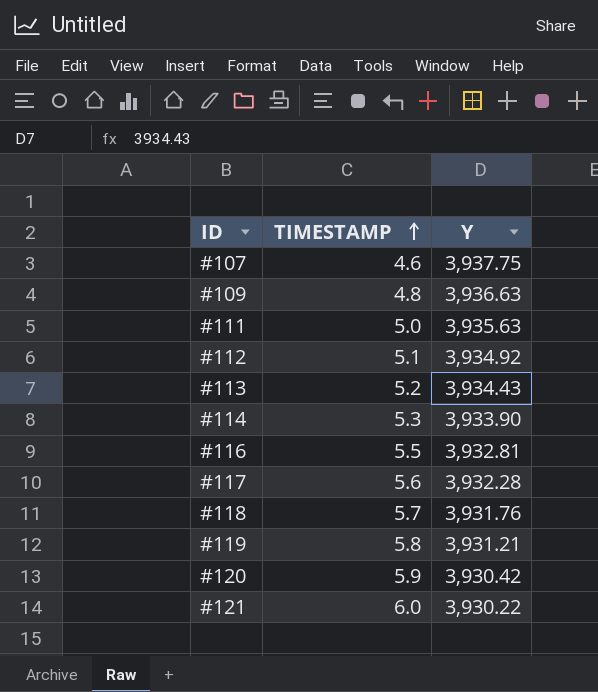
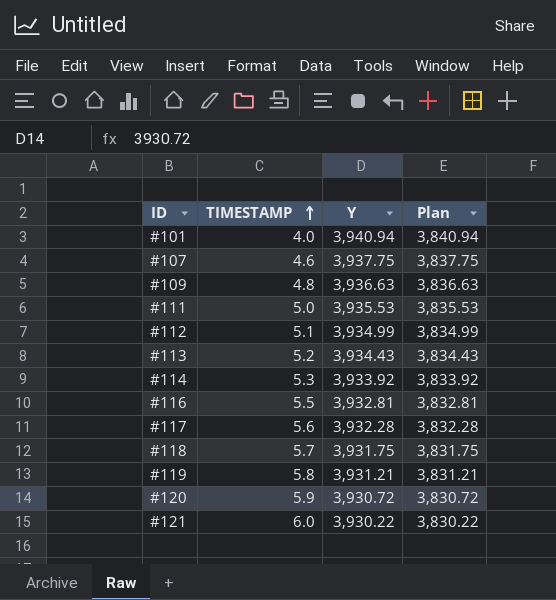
column Plan | formula: none -> [Y] - 100
row #101: none -> 4.0 | 3,940.94 | 3,840.94
#111 | Y: 3,935.63 -> 3,935.53
#112 | Y: 3,934.92 -> 3,934.99
#114 | Y: 3,933.90 -> 3,933.92
#118 | Y: 3,931.76 -> 3,931.75
#120 | Y: 3,930.42 -> 3,930.72

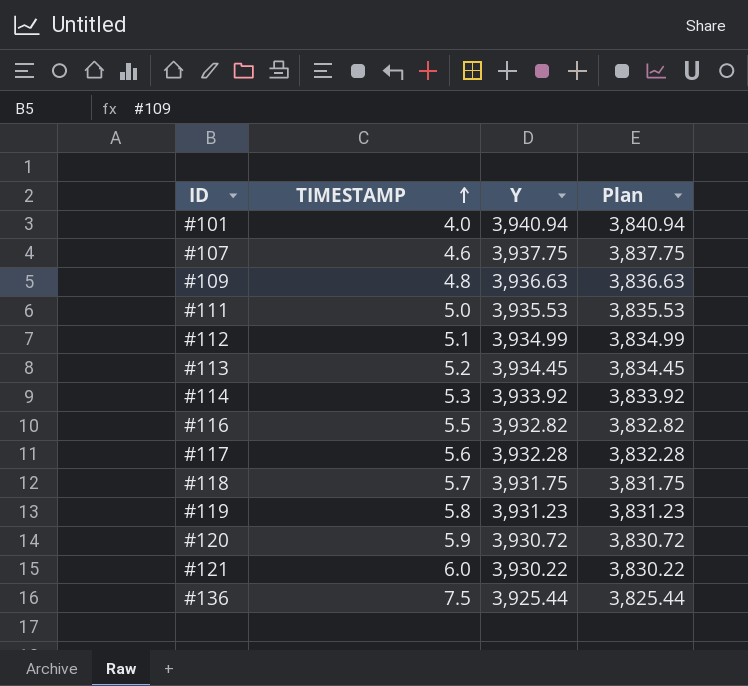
#113 | Y: 3,934.43 -> 3,934.45
#113 | Plan: 3,834.43 -> 3,834.45
#116 | Y: 3,932.81 -> 3,932.82
#116 | Plan: 3,832.81 -> 3,832.82
#119 | Y: 3,931.21 -> 3,931.23
#119 | Plan: 3,831.21 -> 3,831.23
row #136: none -> 7.5 | 3,925.44 | 3,825.44

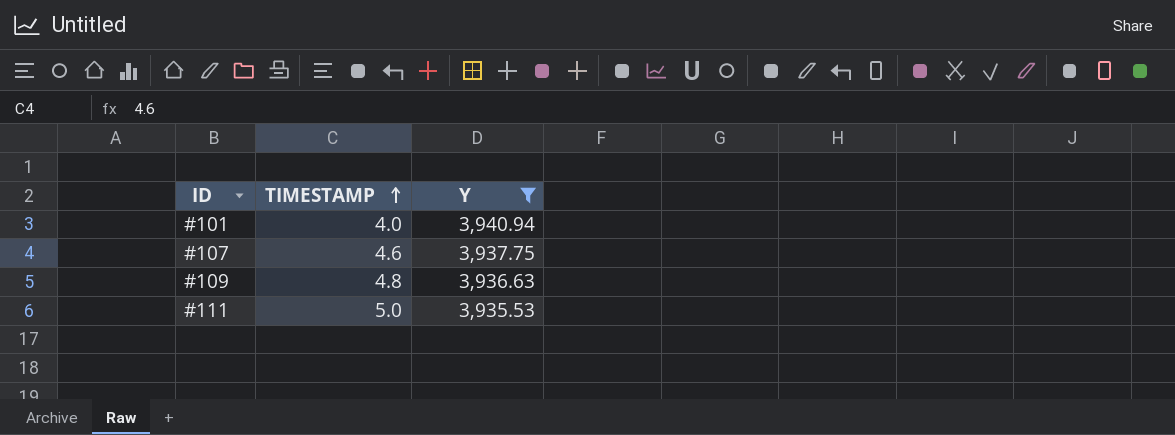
filter: none -> Y >= 3,935.53
column Plan | formula: [Y] - 100 -> none

